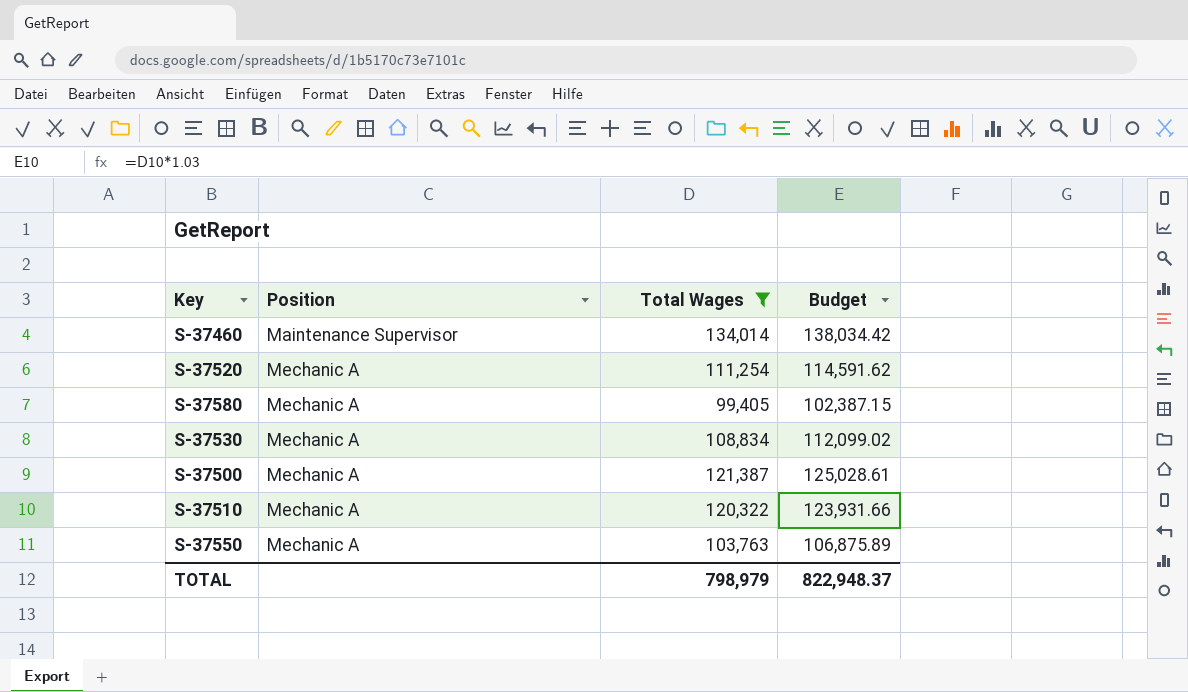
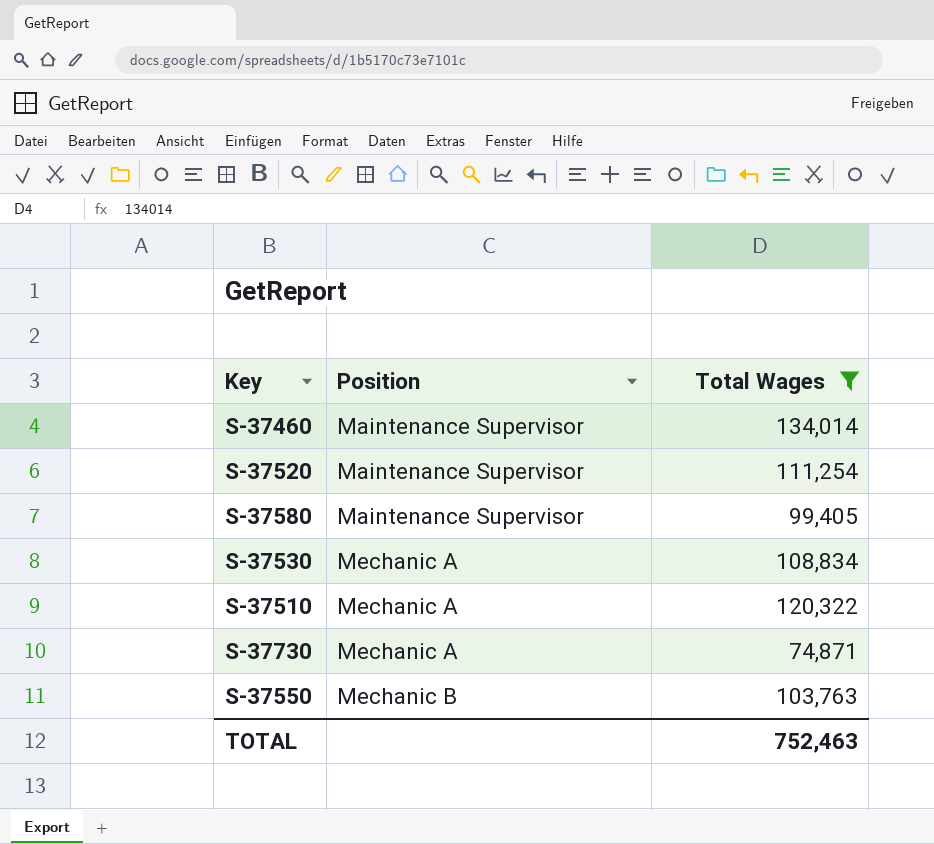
column Budget | formula: [Total Wages] * 1.03 -> none
row S-37500: Mechanic A | 121,387 | 125,028.61 -> none
S-37520 | Position: Mechanic A -> Maintenance Supervisor
S-37580 | Position: Mechanic A -> Maintenance Supervisor
row S-37730: none -> Mechanic A | 74,871
S-37550 | Position: Mechanic A -> Mechanic B
TOTAL | Total Wages: 798,979 -> 752,463

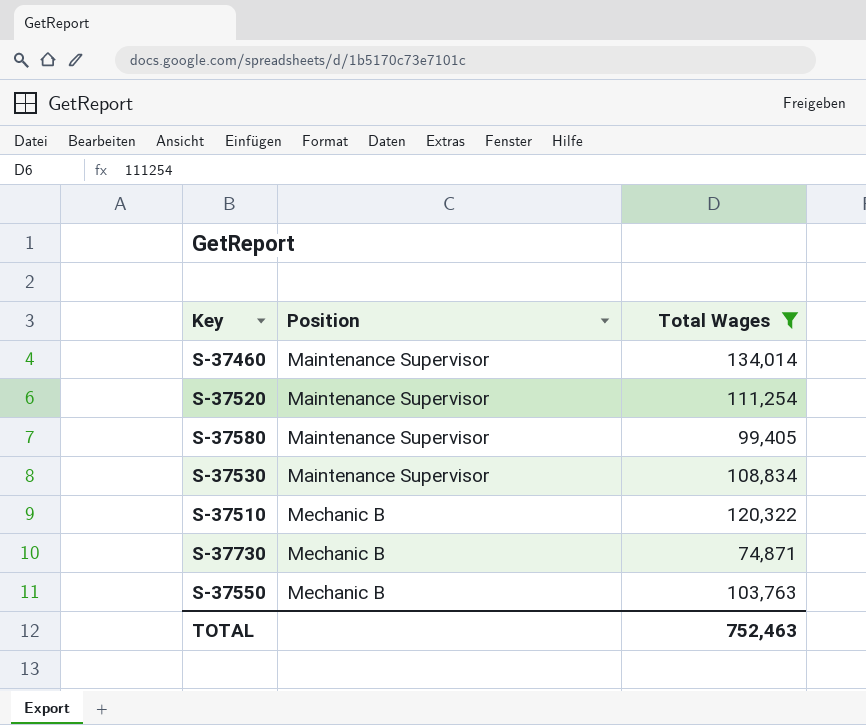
S-37530 | Position: Mechanic A -> Maintenance Supervisor
S-37510 | Position: Mechanic A -> Mechanic B
S-37730 | Position: Mechanic A -> Mechanic B

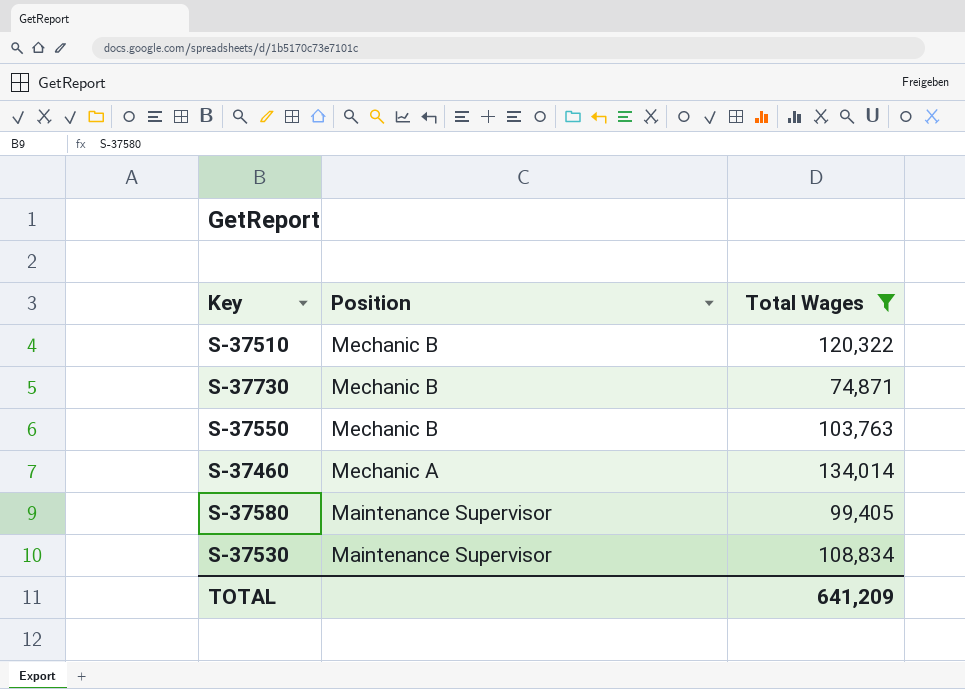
row order: Position ascending -> Position descending
row S-37520: Maintenance Supervisor | 111,254 -> none
S-37460 | Position: Maintenance Supervisor -> Mechanic A
TOTAL | Total Wages: 752,463 -> 641,209

